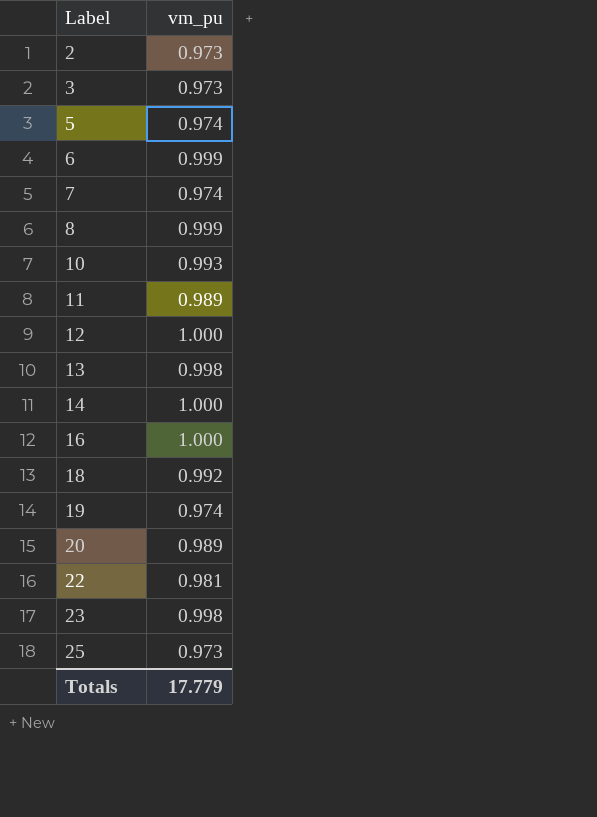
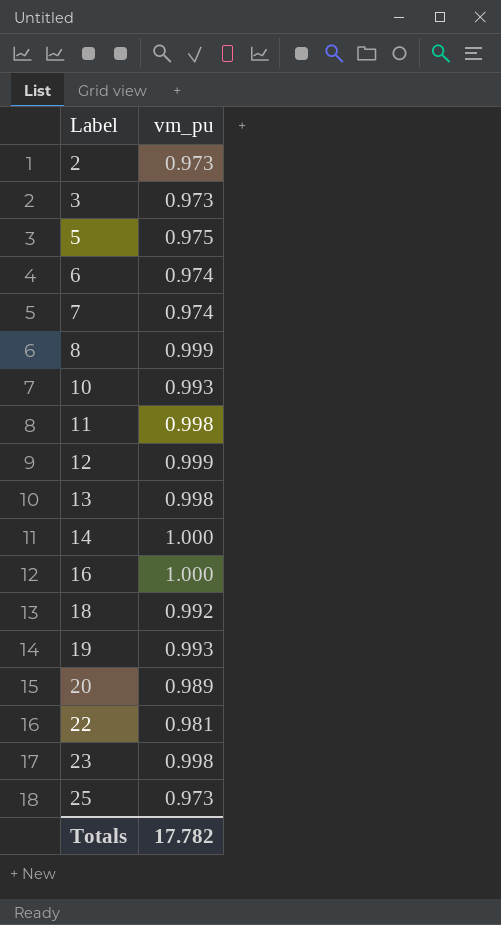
5 | vm_pu: 0.974 -> 0.975
6 | vm_pu: 0.999 -> 0.974
11 | vm_pu: 0.989 -> 0.998
12 | vm_pu: 1.000 -> 0.999
19 | vm_pu: 0.974 -> 0.993
Totals | vm_pu: 17.779 -> 17.782

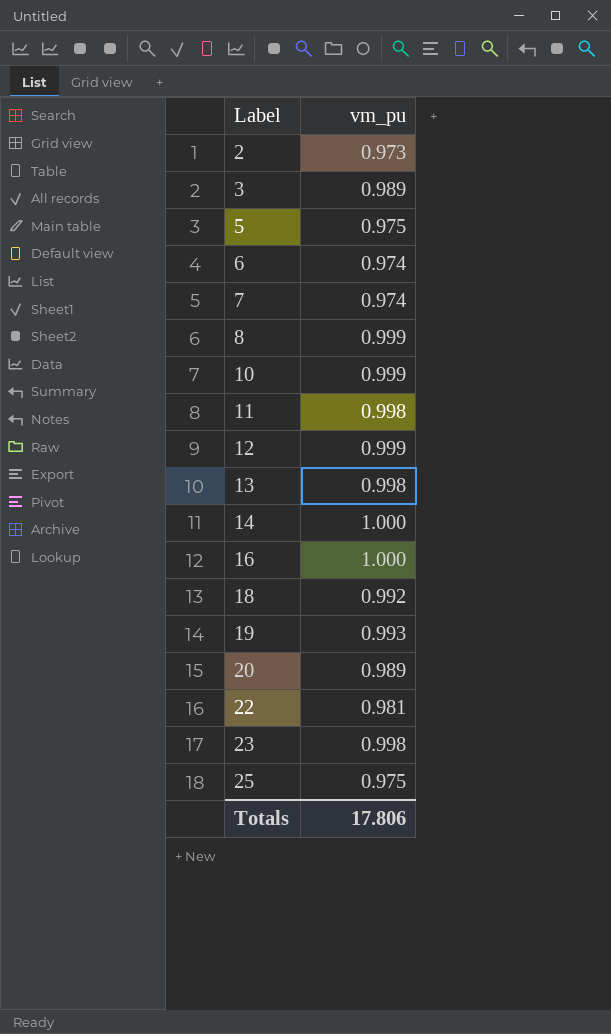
3 | vm_pu: 0.973 -> 0.989
10 | vm_pu: 0.993 -> 0.999
25 | vm_pu: 0.973 -> 0.975
Totals | vm_pu: 17.782 -> 17.806

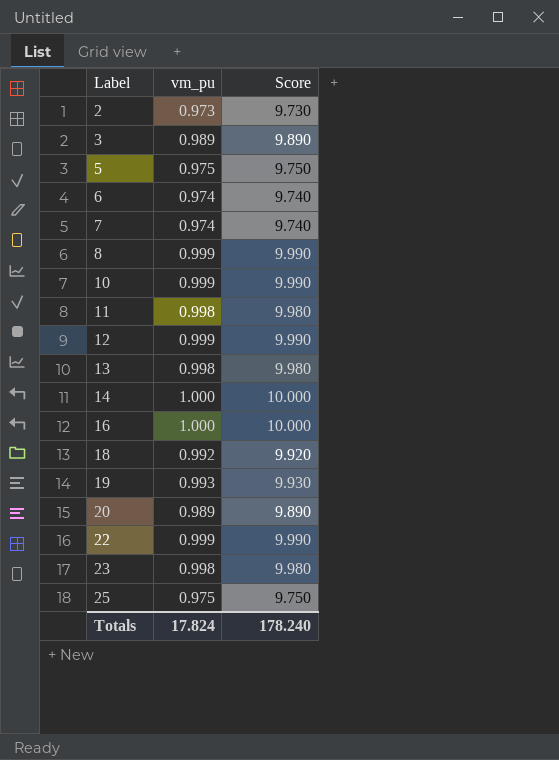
column Score | formula: none -> [vm_pu] * 10
22 | vm_pu: 0.981 -> 0.999
Totals | vm_pu: 17.806 -> 17.824

